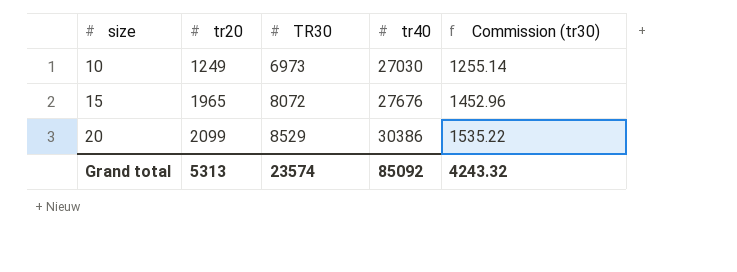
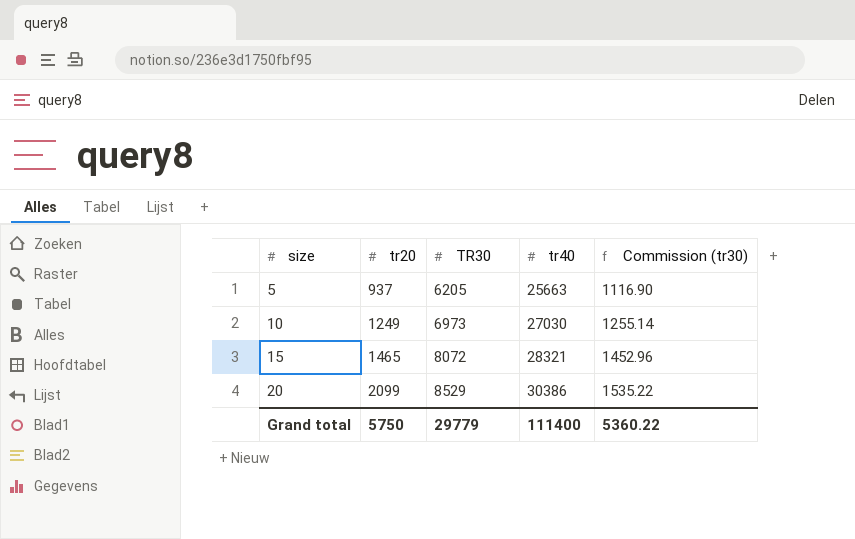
row 5: none -> 937 | 6205 | 25663 | 1116.90
15 | tr20: 1965 -> 1465
15 | tr40: 27676 -> 28321
Grand total | tr20: 5313 -> 5750
Grand total | TR30: 23574 -> 29779
Grand total | tr40: 85092 -> 111400
Grand total | Commission (tr30): 4243.32 -> 5360.22

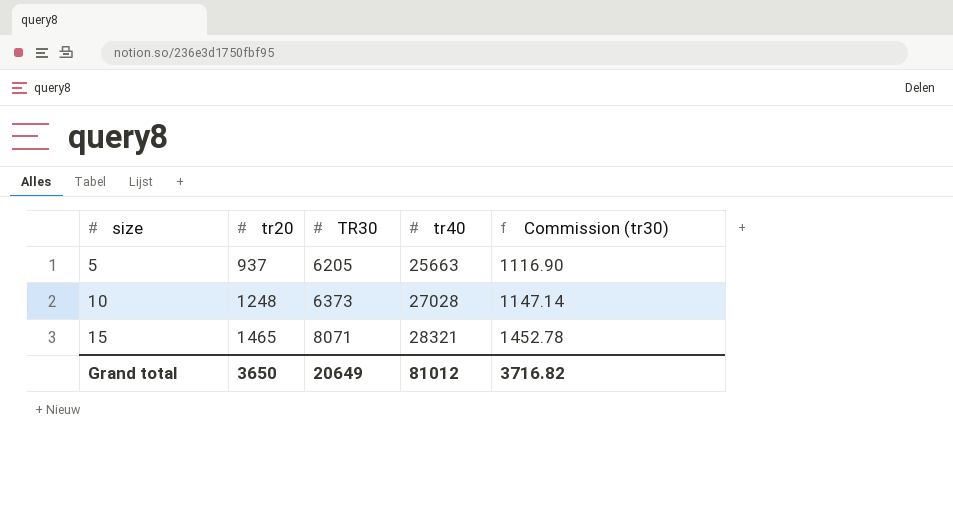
row 20: 2099 | 8529 | 30386 | 1535.22 -> none
10 | tr20: 1249 -> 1248
10 | TR30: 6973 -> 6373
10 | tr40: 27030 -> 27028
10 | Commission (tr30): 1255.14 -> 1147.14
15 | TR30: 8072 -> 8071
15 | Commission (tr30): 1452.96 -> 1452.78
Grand total | tr20: 5750 -> 3650
Grand total | TR30: 29779 -> 20649
Grand total | tr40: 111400 -> 81012
Grand total | Commission (tr30): 5360.22 -> 3716.82

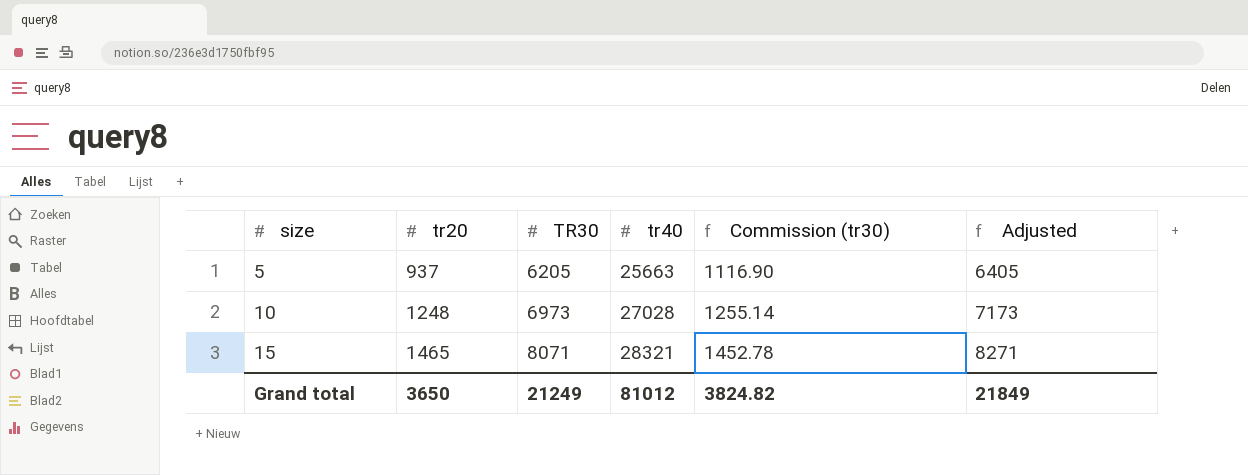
column Adjusted | formula: none -> [TR30] + 200
10 | TR30: 6373 -> 6973
10 | Commission (tr30): 1147.14 -> 1255.14
Grand total | TR30: 20649 -> 21249
Grand total | Commission (tr30): 3716.82 -> 3824.82

